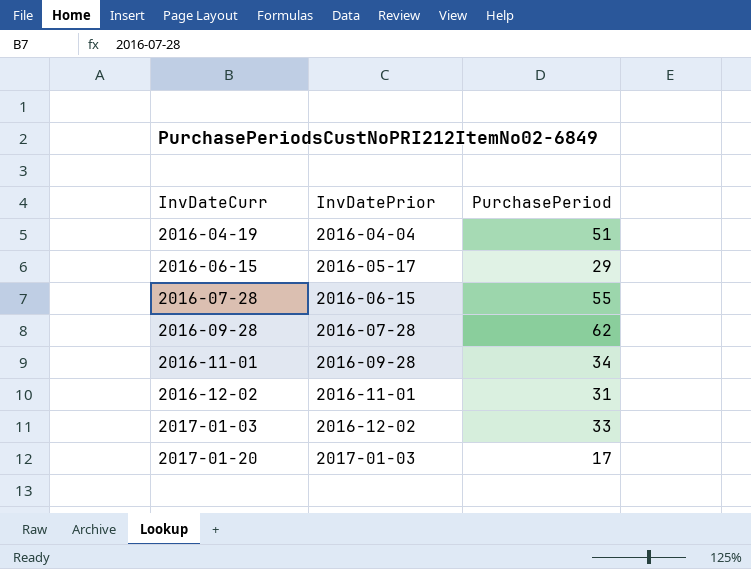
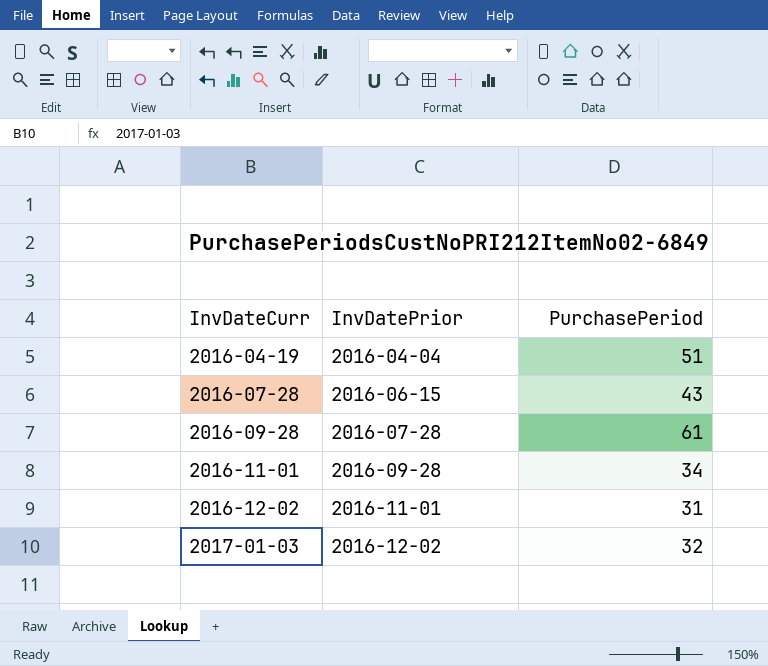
row 2016-06-15: 2016-05-17 | 29 -> none
row 2017-01-20: 2017-01-03 | 17 -> none
2016-07-28 | PurchasePeriod: 55 -> 43
2016-09-28 | PurchasePeriod: 62 -> 61
2017-01-03 | PurchasePeriod: 33 -> 32

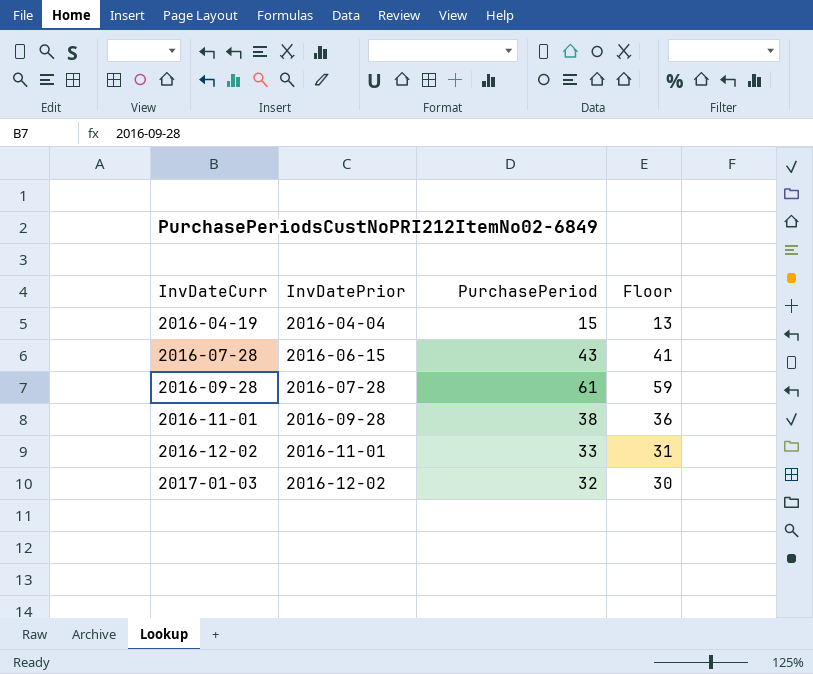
column Floor | formula: none -> [PurchasePeriod] - 2
2016-04-19 | PurchasePeriod: 51 -> 15
2016-11-01 | PurchasePeriod: 34 -> 38
2016-12-02 | PurchasePeriod: 31 -> 33

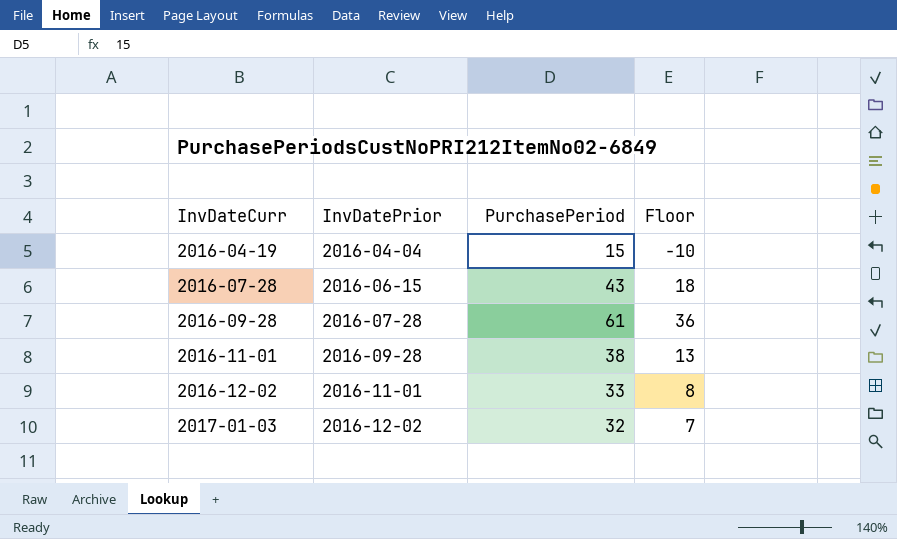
column Floor | formula: [PurchasePeriod] - 2 -> [PurchasePeriod] - 25

